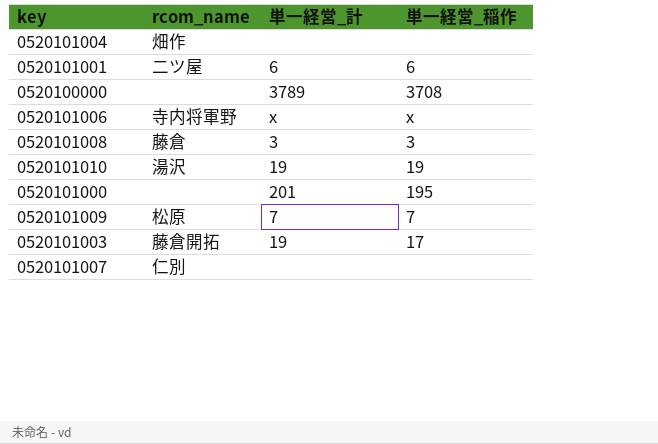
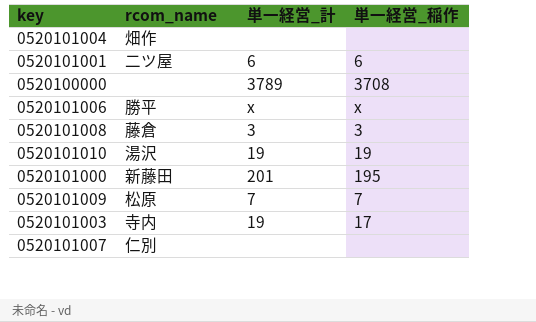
0520101006 | rcom_name: 寺内将軍野 -> 勝平
0520101000 | rcom_name: none -> 新藤田
0520101003 | rcom_name: 藤倉開拓 -> 寺内

